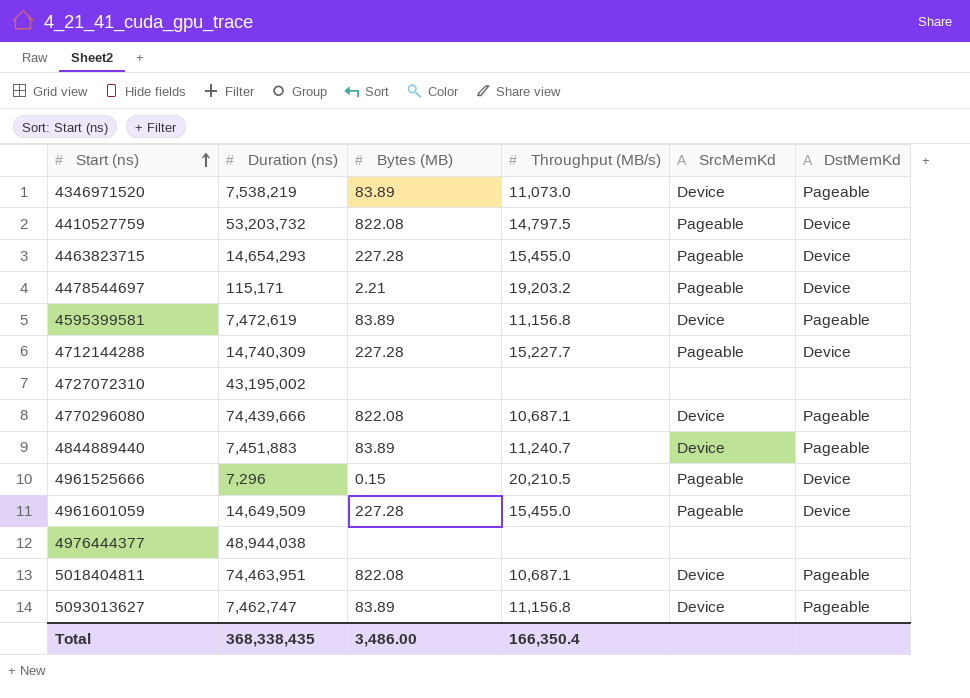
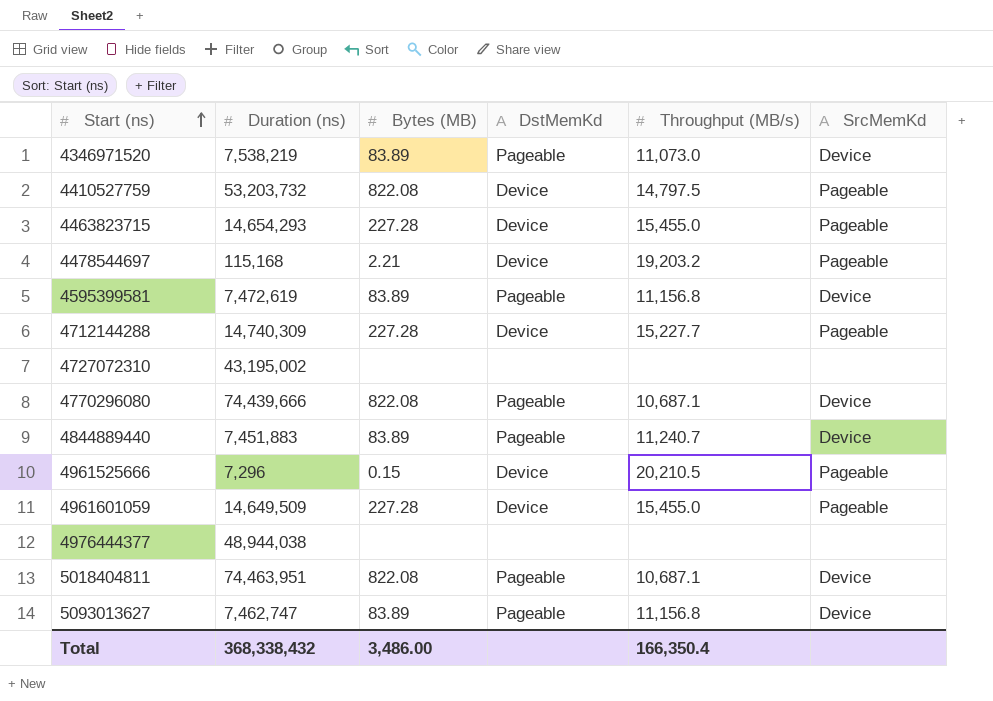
column DstMemKd | position: 6 -> 4
4478544697 | Duration (ns): 115,171 -> 115,168
Total | Duration (ns): 368,338,435 -> 368,338,432

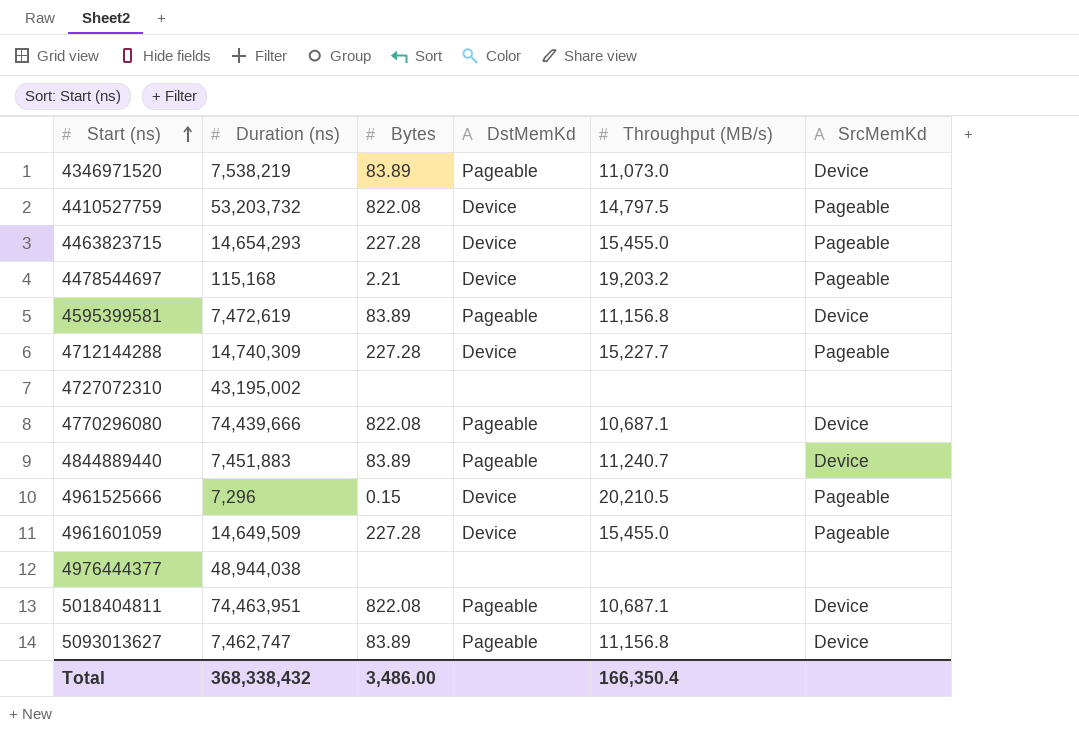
column name: Bytes (MB) -> Bytes

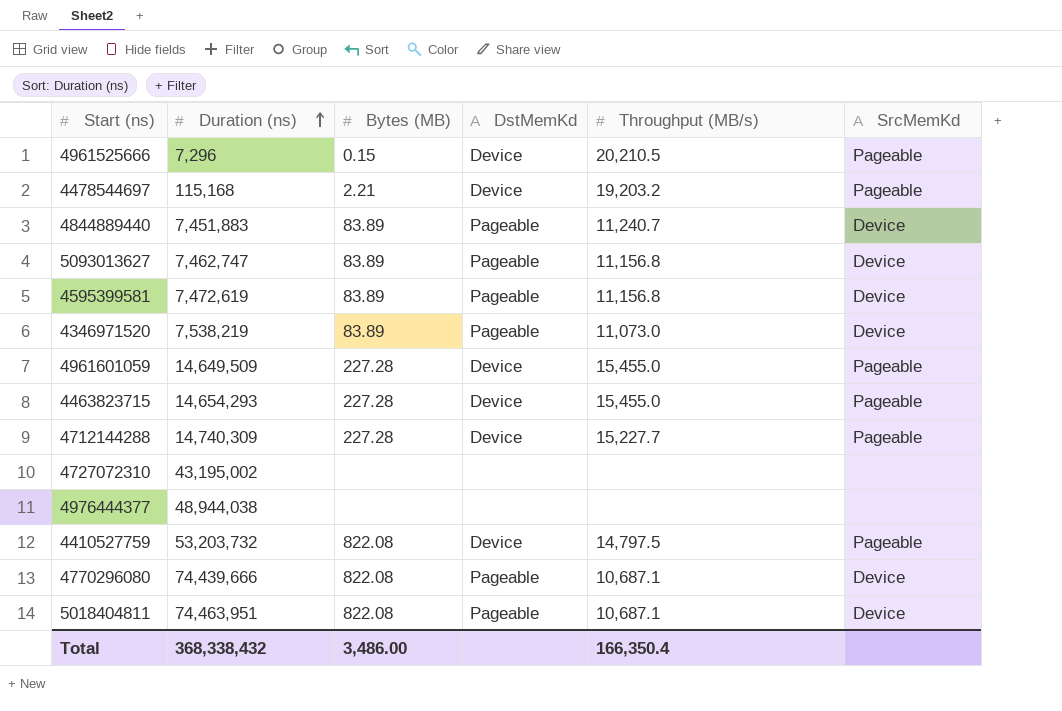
row order: Start (ns) ascending -> Duration (ns) ascending
column name: Bytes -> Bytes (MB)

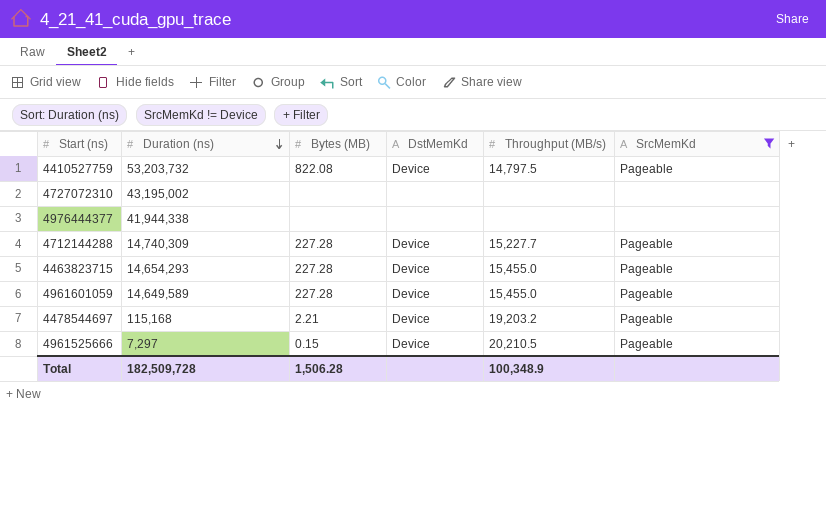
filter: none -> SrcMemKd != Device
row order: Duration (ns) ascending -> Duration (ns) descending
4976444377 | Duration (ns): 48,944,038 -> 41,944,338
4961601059 | Duration (ns): 14,649,509 -> 14,649,589
4961525666 | Duration (ns): 7,296 -> 7,297
Total | Duration (ns): 368,338,432 -> 182,509,728
Total | Bytes (MB): 3,486.00 -> 1,506.28
Total | Throughput (MB/s): 166,350.4 -> 100,348.9

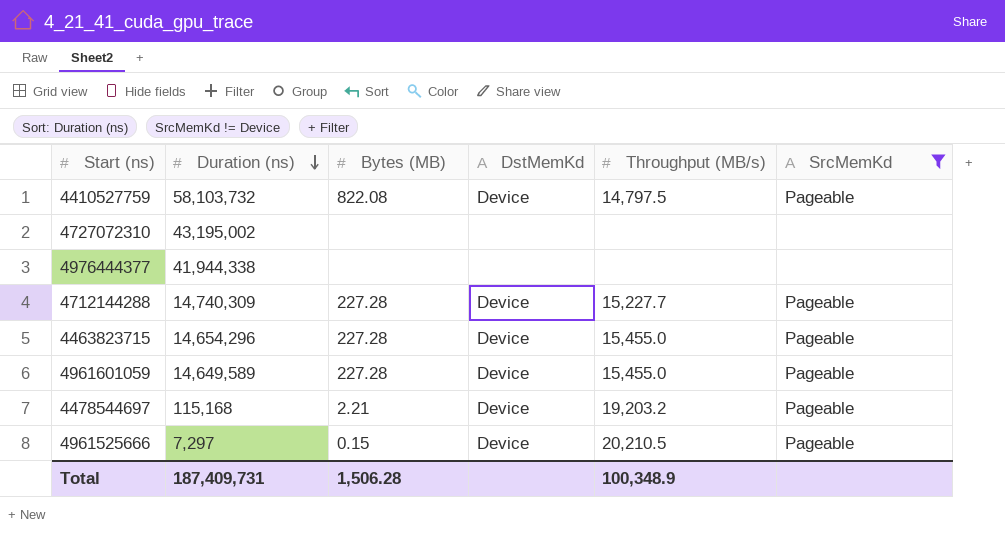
4410527759 | Duration (ns): 53,203,732 -> 58,103,732
4463823715 | Duration (ns): 14,654,293 -> 14,654,296
Total | Duration (ns): 182,509,728 -> 187,409,731

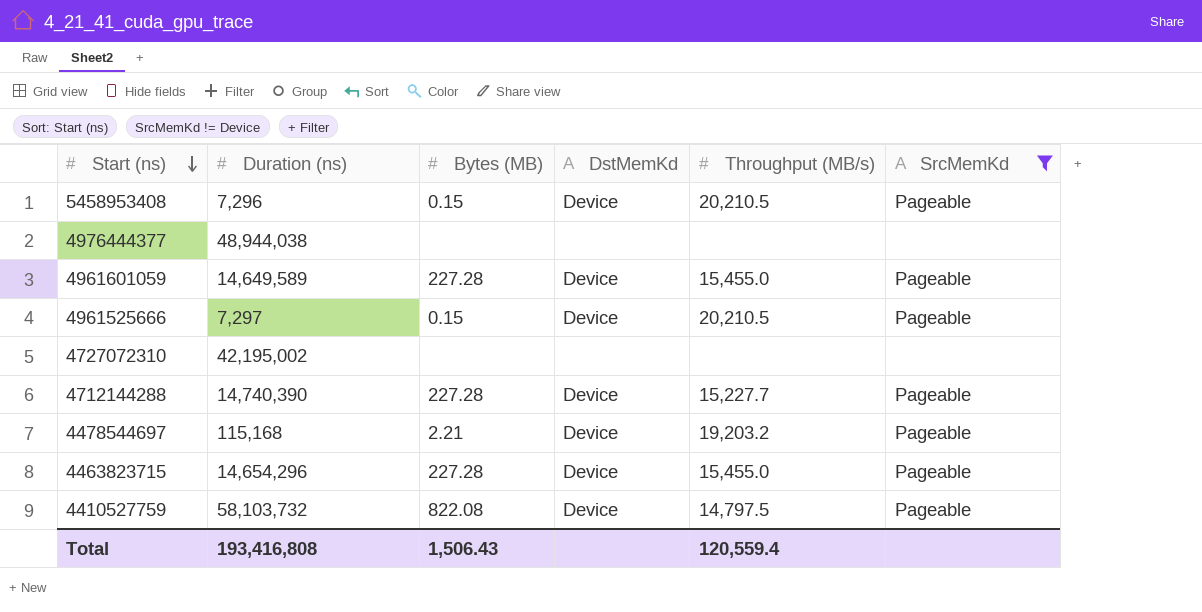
row order: Duration (ns) descending -> Start (ns) descending
row 5458953408: none -> 7,296 | 0.15 | Device | 20,210.5 | Pageable
4976444377 | Duration (ns): 41,944,338 -> 48,944,038
4727072310 | Duration (ns): 43,195,002 -> 42,195,002
4712144288 | Duration (ns): 14,740,309 -> 14,740,390
Total | Duration (ns): 187,409,731 -> 193,416,808
Total | Bytes (MB): 1,506.28 -> 1,506.43
Total | Throughput (MB/s): 100,348.9 -> 120,559.4

